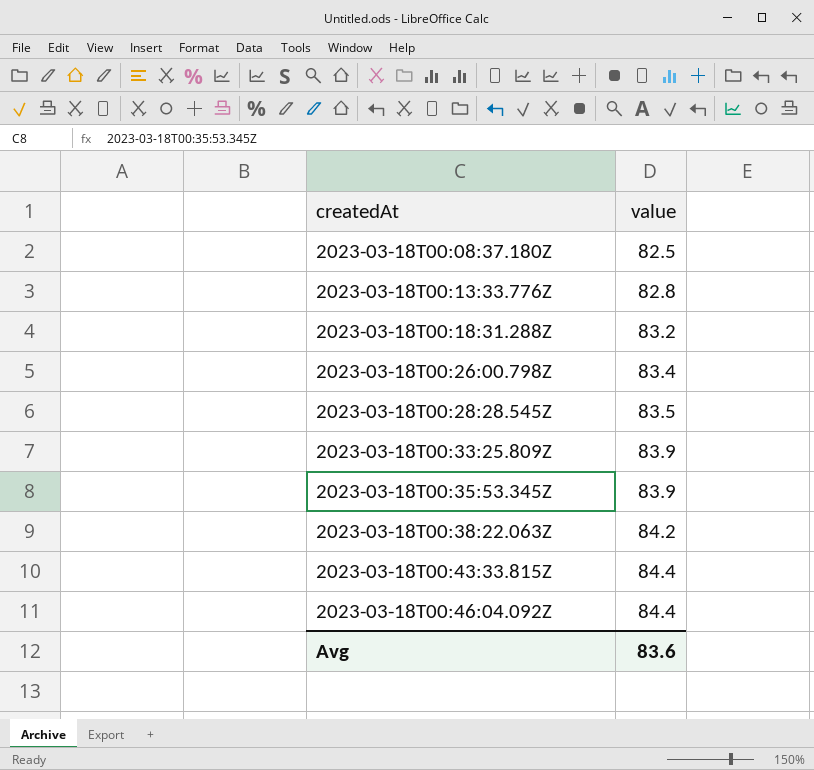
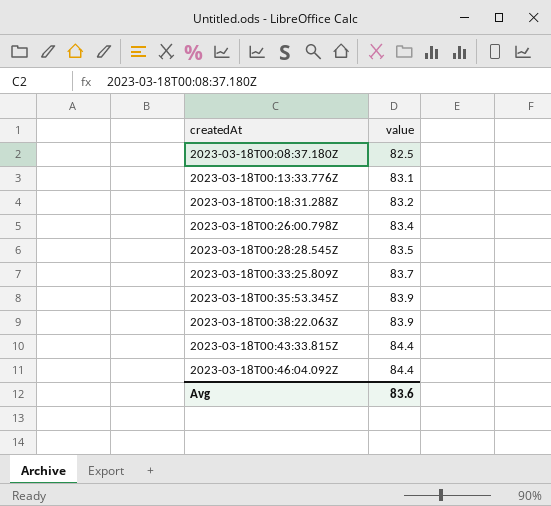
2023-03-18T00:13:33.776Z | value: 82.8 -> 83.1
2023-03-18T00:33:25.809Z | value: 83.9 -> 83.7
2023-03-18T00:38:22.063Z | value: 84.2 -> 83.9

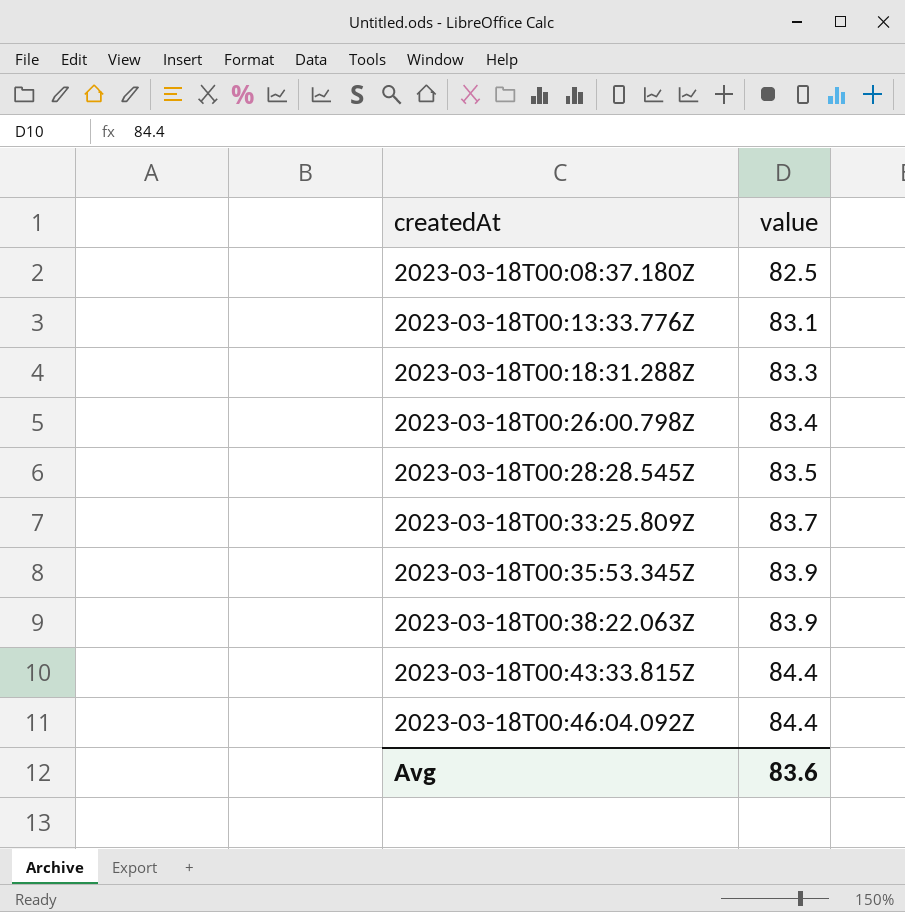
2023-03-18T00:18:31.288Z | value: 83.2 -> 83.3

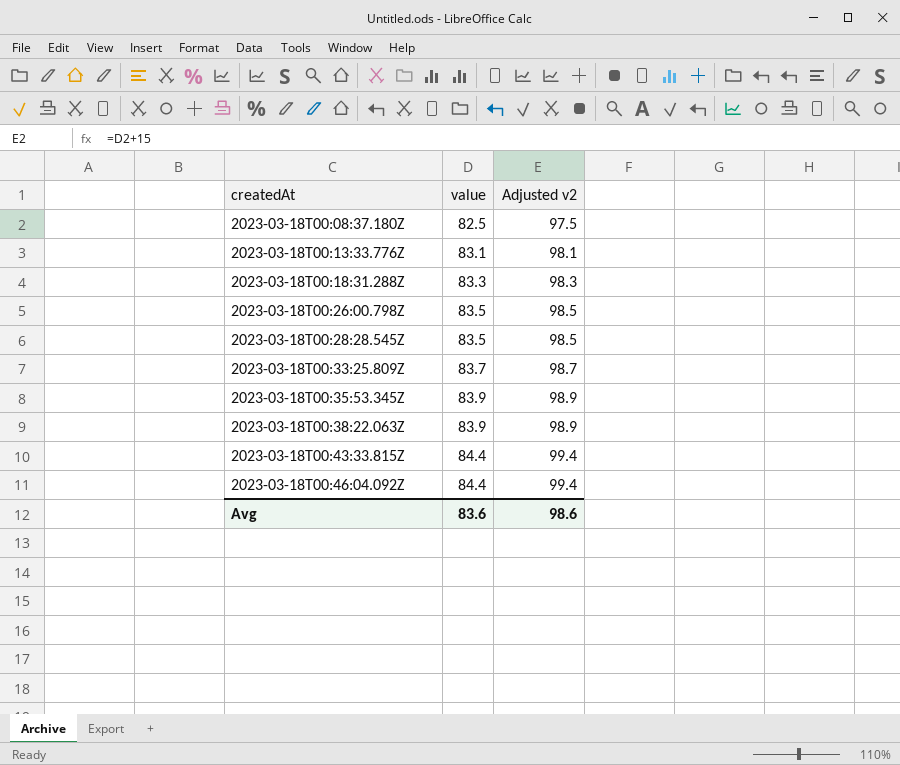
column Adjusted v2 | formula: none -> [value] + 15
2023-03-18T00:26:00.798Z | value: 83.4 -> 83.5

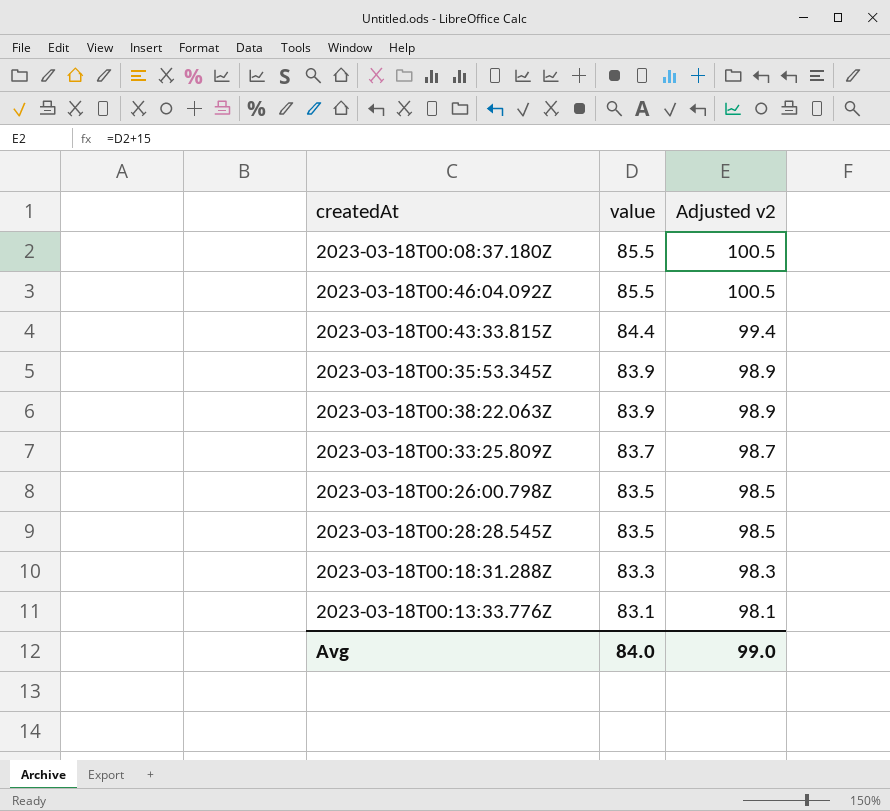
row order: createdAt ascending -> value descending
2023-03-18T00:08:37.180Z | value: 82.5 -> 85.5
2023-03-18T00:08:37.180Z | Adjusted v2: 97.5 -> 100.5
2023-03-18T00:46:04.092Z | value: 84.4 -> 85.5
2023-03-18T00:46:04.092Z | Adjusted v2: 99.4 -> 100.5
Avg | value: 83.6 -> 84.0
Avg | Adjusted v2: 98.6 -> 99.0

